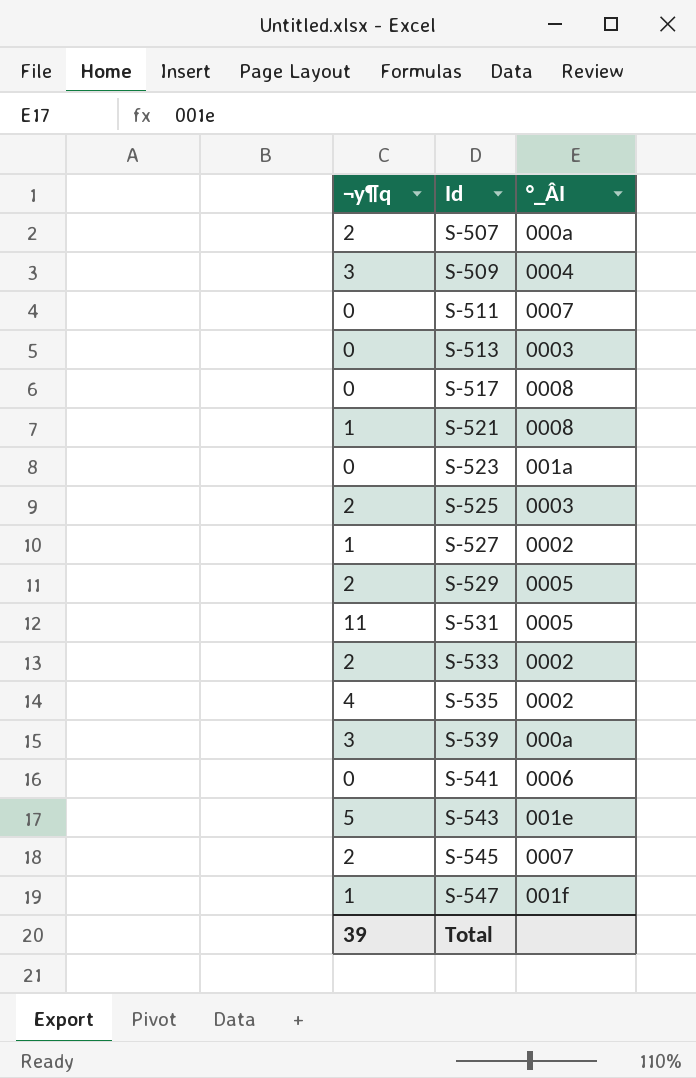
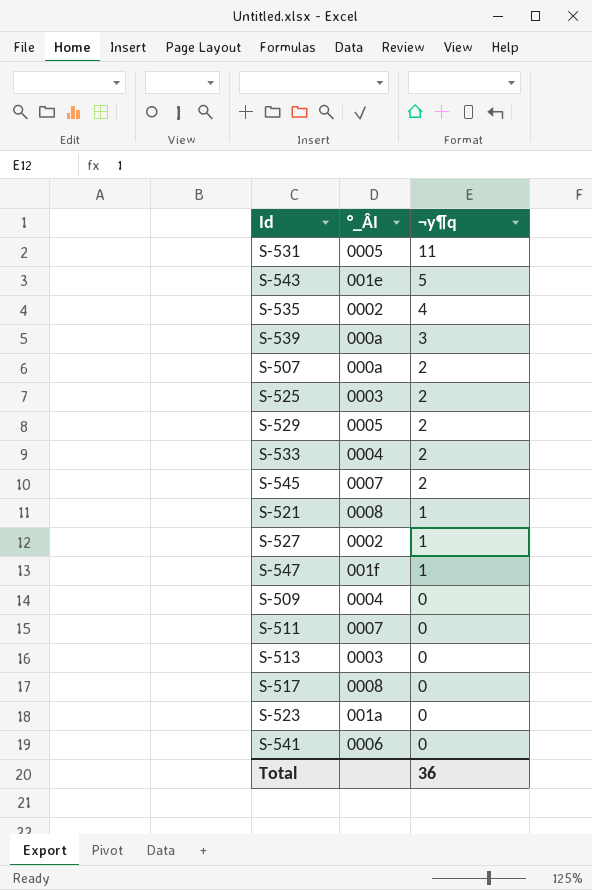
row order: Id ascending -> ¬y¶q descending
column ¬y¶q | position: 1 -> 3
S-533 | °_ÂI: 0002 -> 0004
S-509 | ¬y¶q: 3 -> 0
Total | ¬y¶q: 39 -> 36

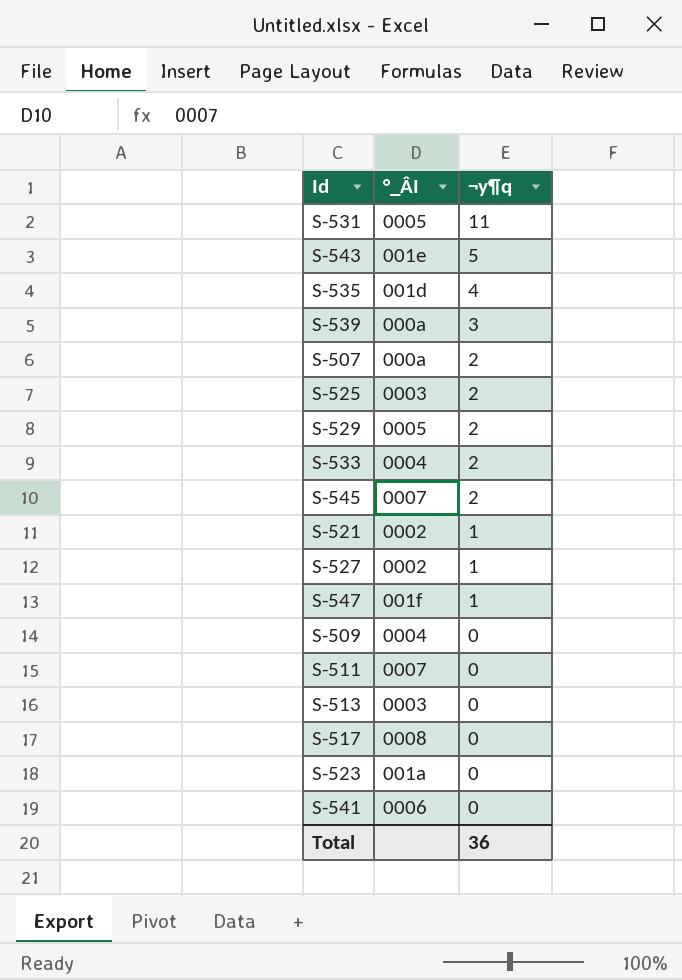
S-535 | °_ÂI: 0002 -> 001d
S-521 | °_ÂI: 0008 -> 0002

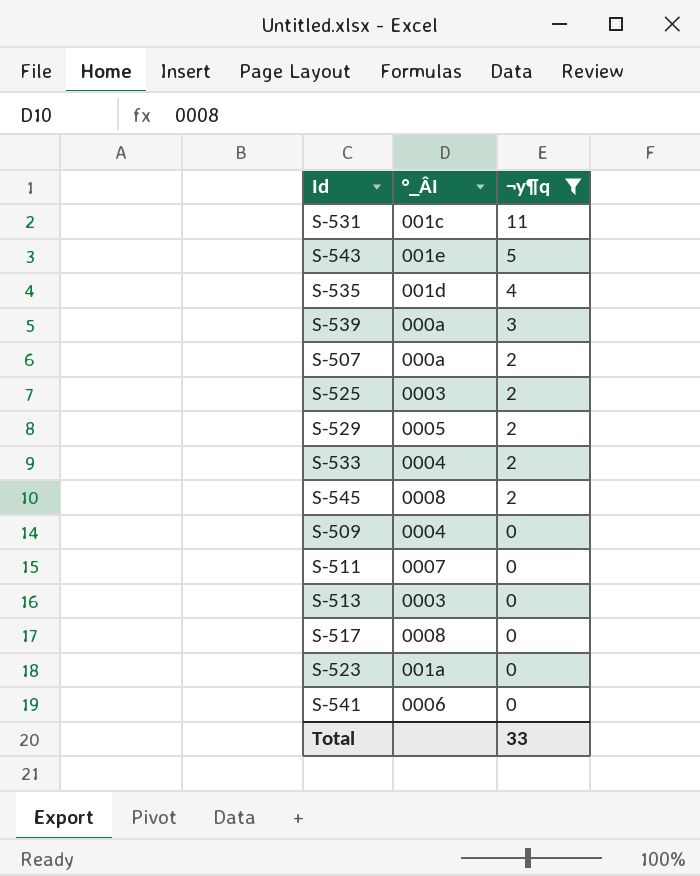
filter: none -> ¬y¶q != 1
S-531 | °_ÂI: 0005 -> 001c
S-545 | °_ÂI: 0007 -> 0008
Total | ¬y¶q: 36 -> 33

